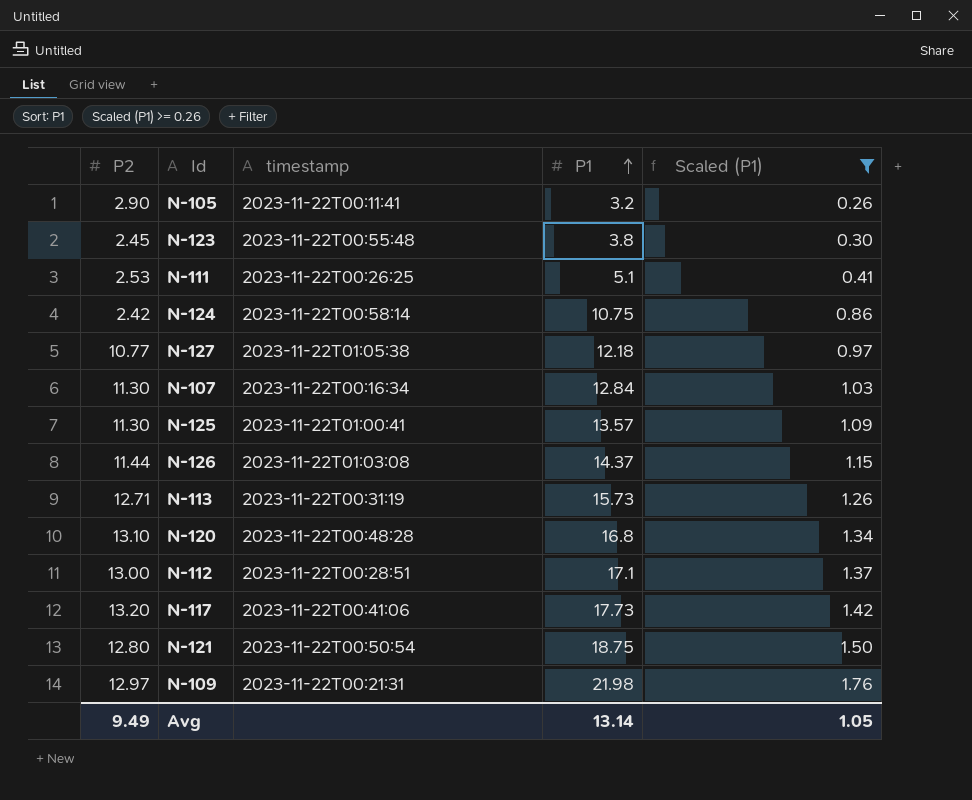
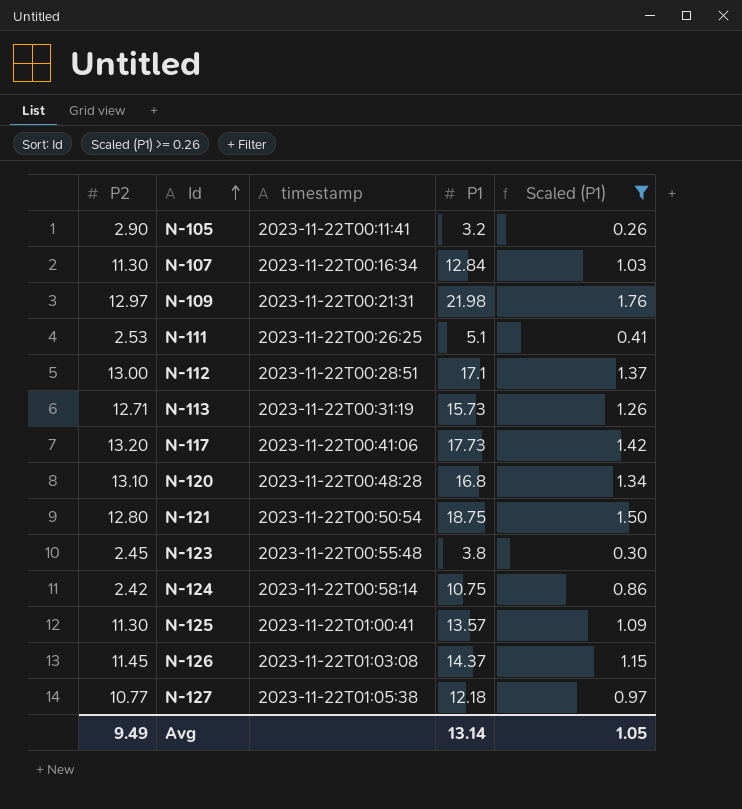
row order: P1 ascending -> Id ascending
N-126 | P2: 11.44 -> 11.45

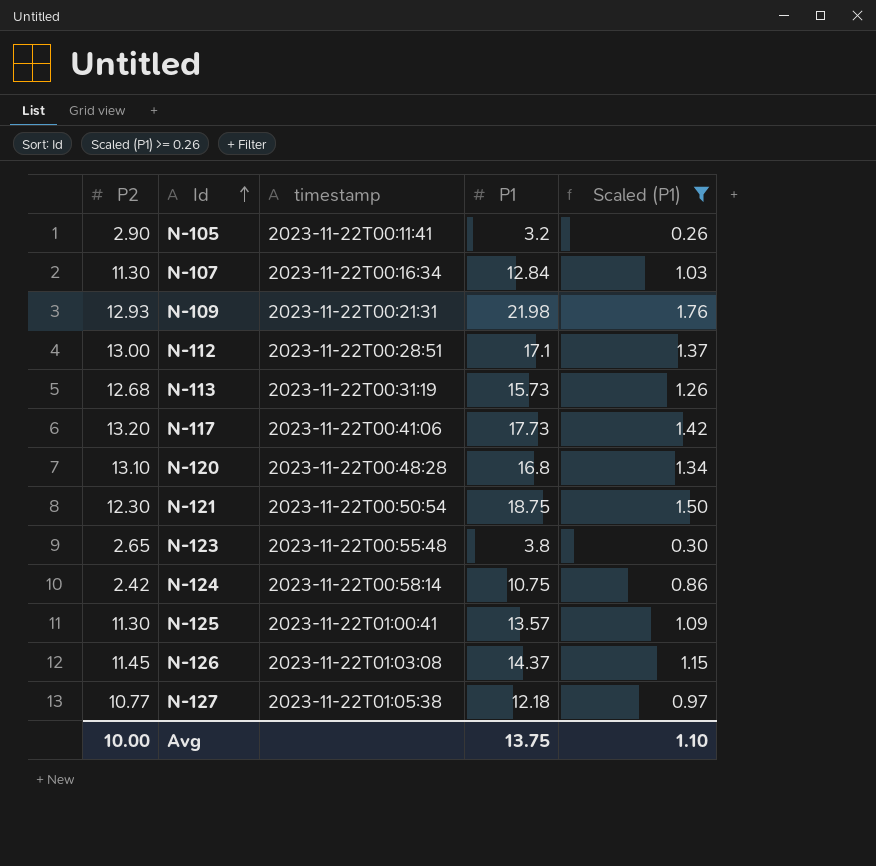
row N-111: 2.53 | 2023-11-22T00:26:25 | 5.1 | 0.41 -> none
N-109 | P2: 12.97 -> 12.93
N-113 | P2: 12.71 -> 12.68
N-121 | P2: 12.80 -> 12.30
N-123 | P2: 2.45 -> 2.65
Avg | P2: 9.49 -> 10.00
Avg | P1: 13.14 -> 13.75
Avg | Scaled (P1): 1.05 -> 1.10

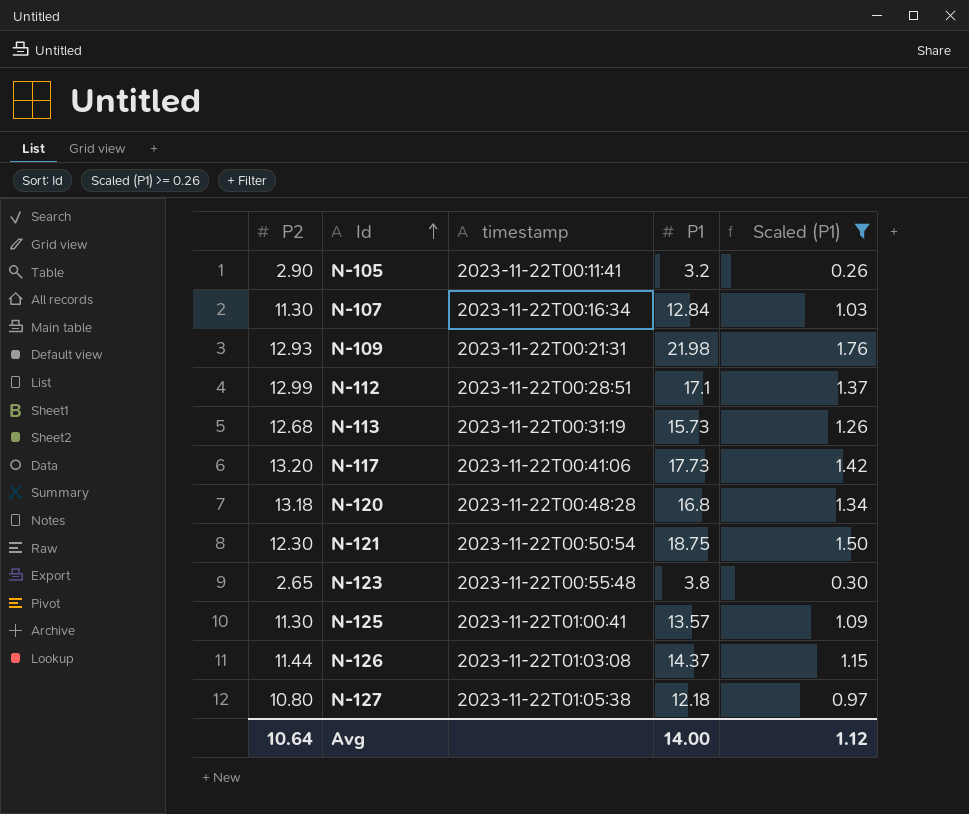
row N-124: 2.42 | 2023-11-22T00:58:14 | 10.75 | 0.86 -> none
N-112 | P2: 13.00 -> 12.99
N-120 | P2: 13.10 -> 13.18
N-126 | P2: 11.45 -> 11.44
N-127 | P2: 10.77 -> 10.80
Avg | P2: 10.00 -> 10.64
Avg | P1: 13.75 -> 14.00
Avg | Scaled (P1): 1.10 -> 1.12

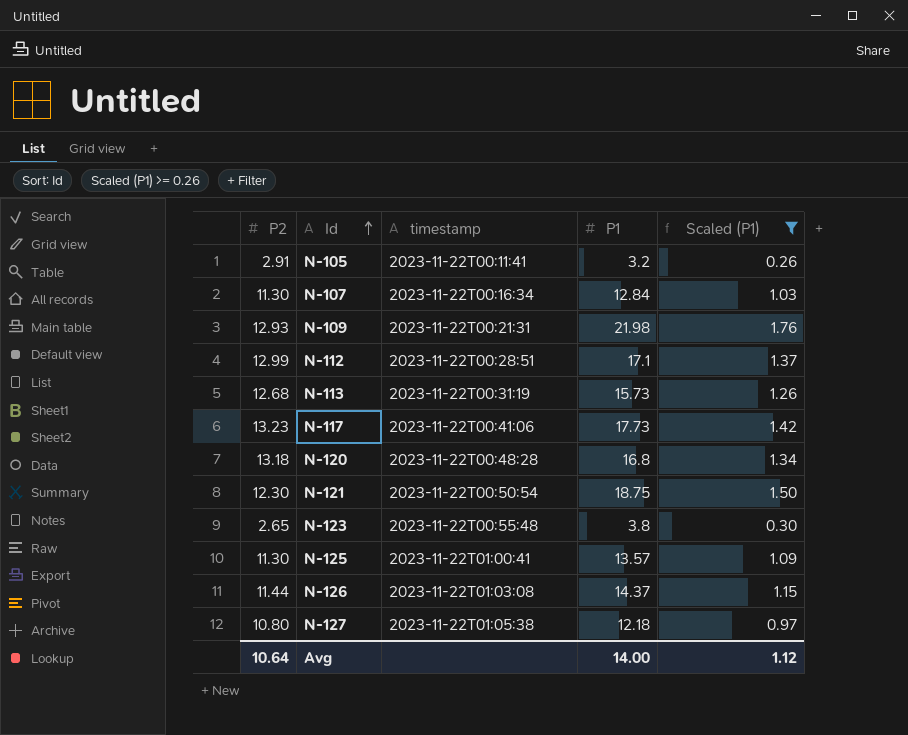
N-105 | P2: 2.90 -> 2.91
N-117 | P2: 13.20 -> 13.23

